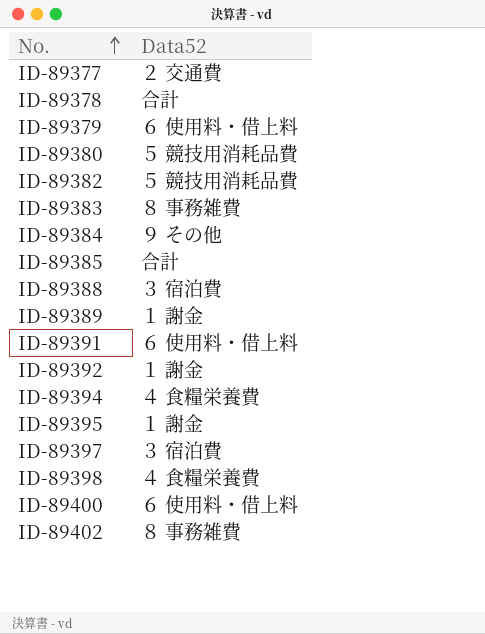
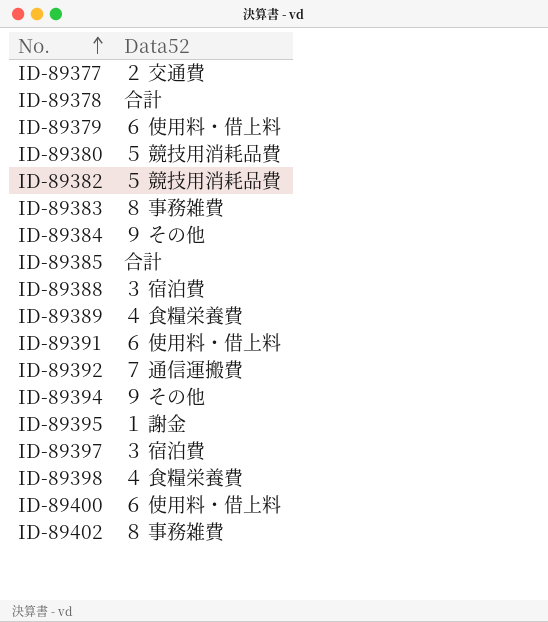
ID-89389 | Data52: １ 謝金 -> ４ 食糧栄養費
ID-89392 | Data52: １ 謝金 -> ７ 通信運搬費
ID-89394 | Data52: ４ 食糧栄養費 -> ９ その他

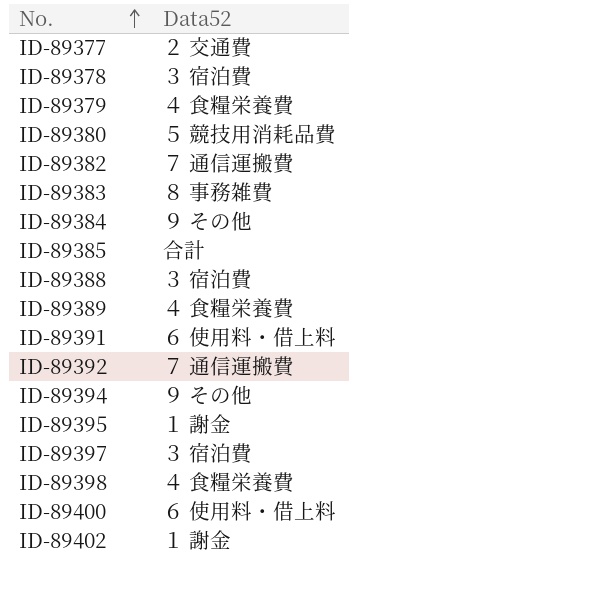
ID-89378 | Data52: 合計 -> ３ 宿泊費
ID-89379 | Data52: ６ 使用料・借上料 -> ４ 食糧栄養費
ID-89382 | Data52: ５ 競技用消耗品費 -> ７ 通信運搬費
ID-89402 | Data52: ８ 事務雑費 -> １ 謝金

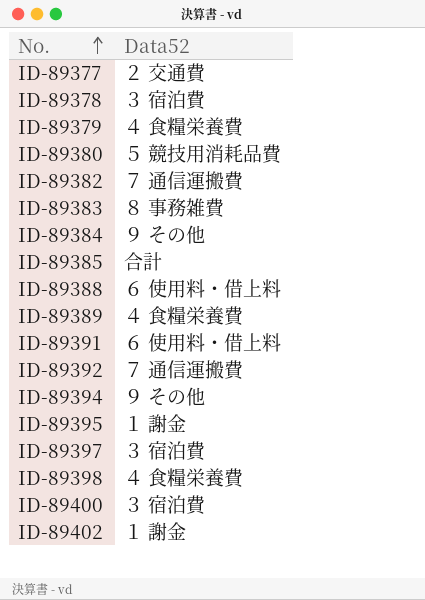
ID-89388 | Data52: ３ 宿泊費 -> ６ 使用料・借上料
ID-89400 | Data52: ６ 使用料・借上料 -> ３ 宿泊費

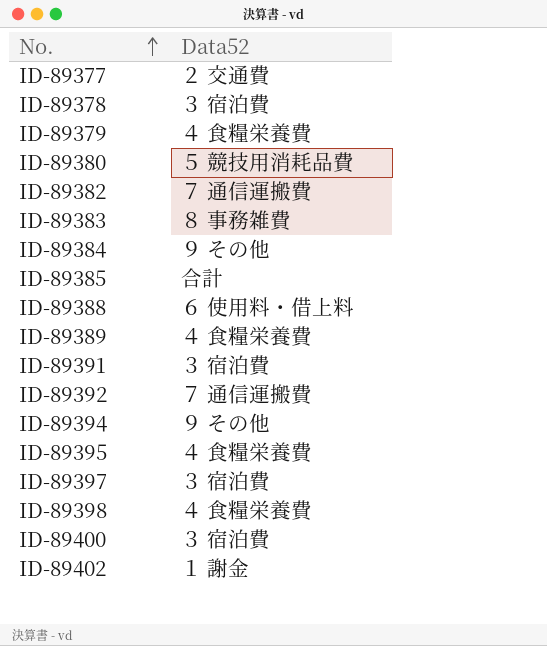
ID-89391 | Data52: ６ 使用料・借上料 -> ３ 宿泊費
ID-89395 | Data52: １ 謝金 -> ４ 食糧栄養費

